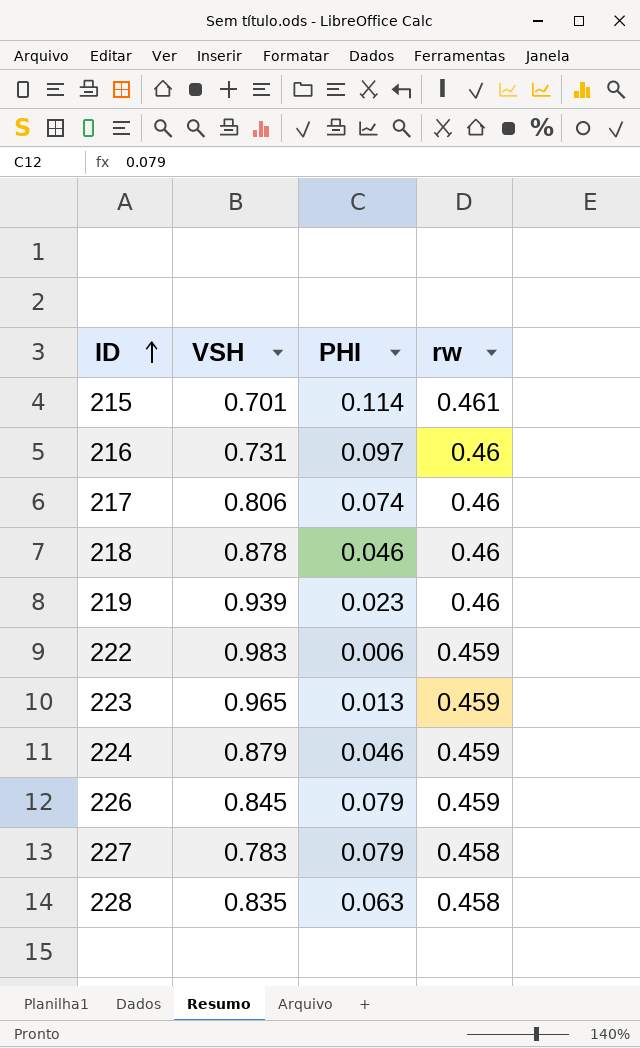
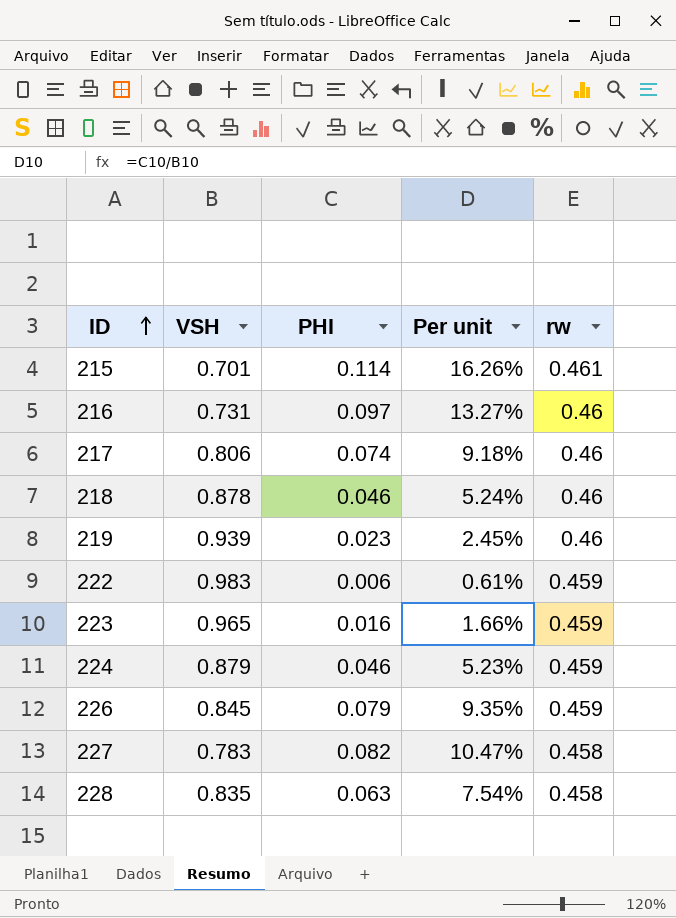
column Per unit | formula: none -> [PHI] / [VSH]
223 | PHI: 0.013 -> 0.016
227 | PHI: 0.079 -> 0.082

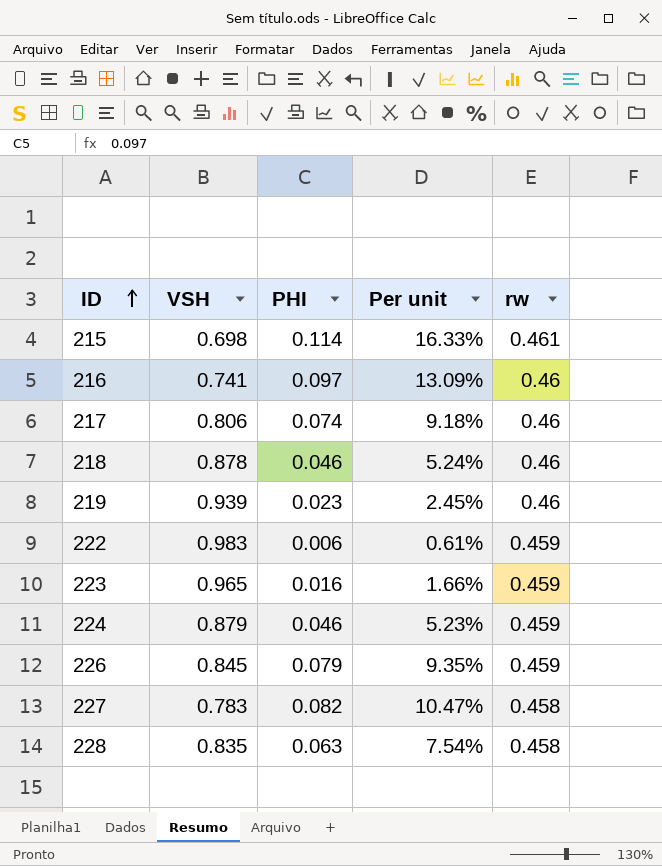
215 | VSH: 0.701 -> 0.698
215 | Per unit: 16.26% -> 16.33%
216 | VSH: 0.731 -> 0.741
216 | Per unit: 13.27% -> 13.09%

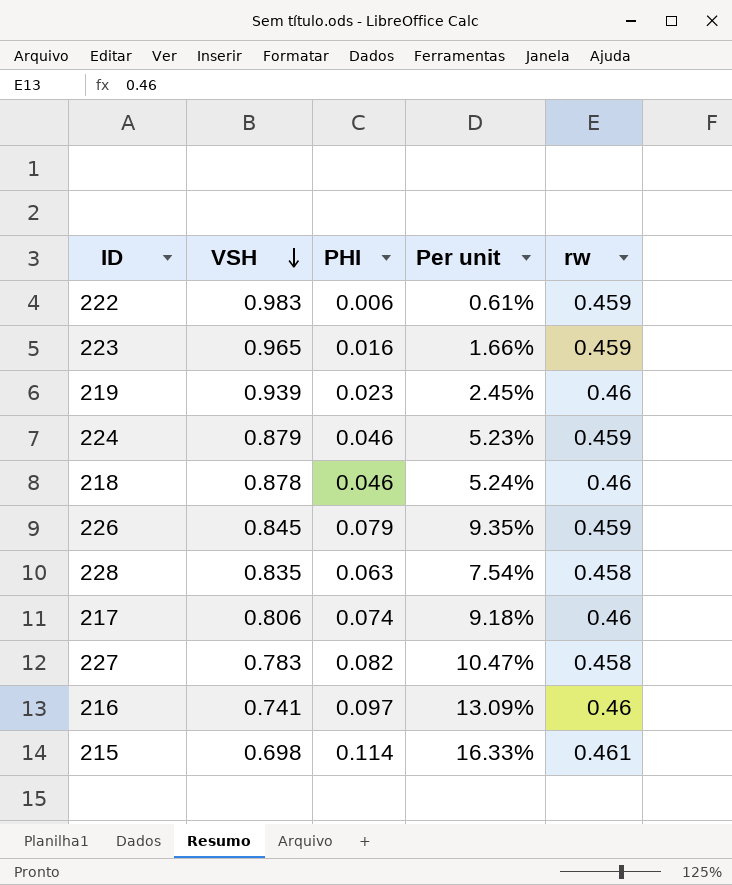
row order: ID ascending -> VSH descending

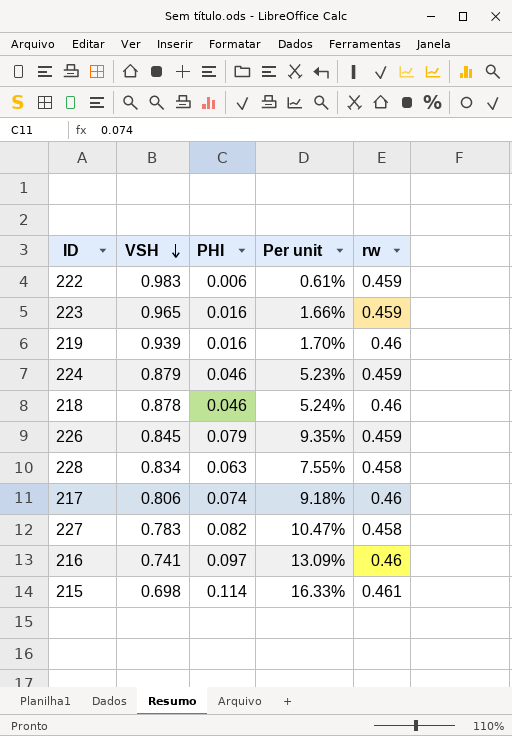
219 | PHI: 0.023 -> 0.016
219 | Per unit: 2.45% -> 1.70%
228 | VSH: 0.835 -> 0.834
228 | Per unit: 7.54% -> 7.55%

